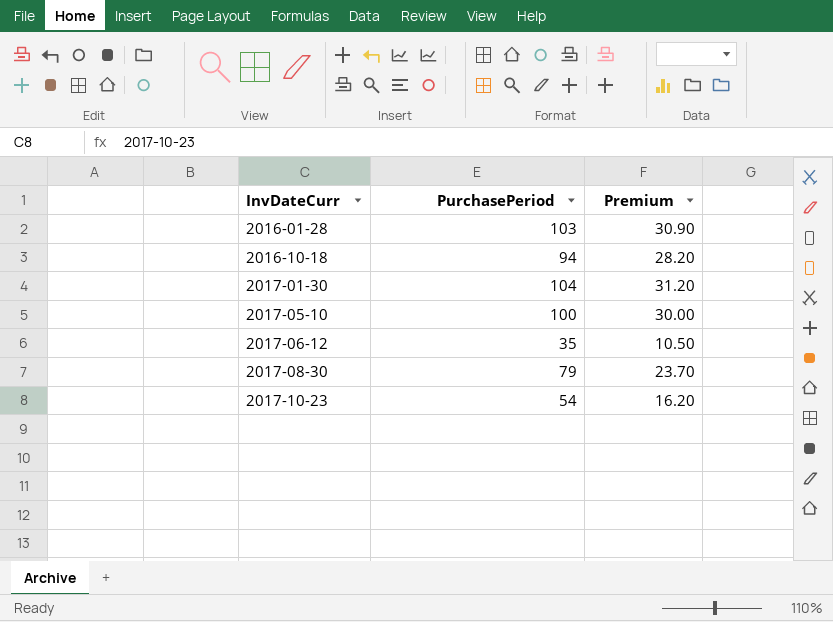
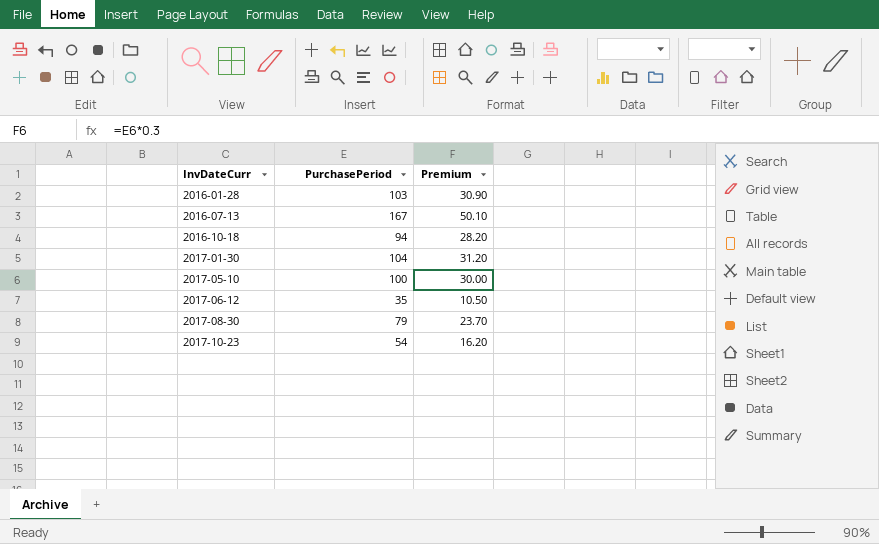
row 2016-07-13: none -> 167 | 50.10

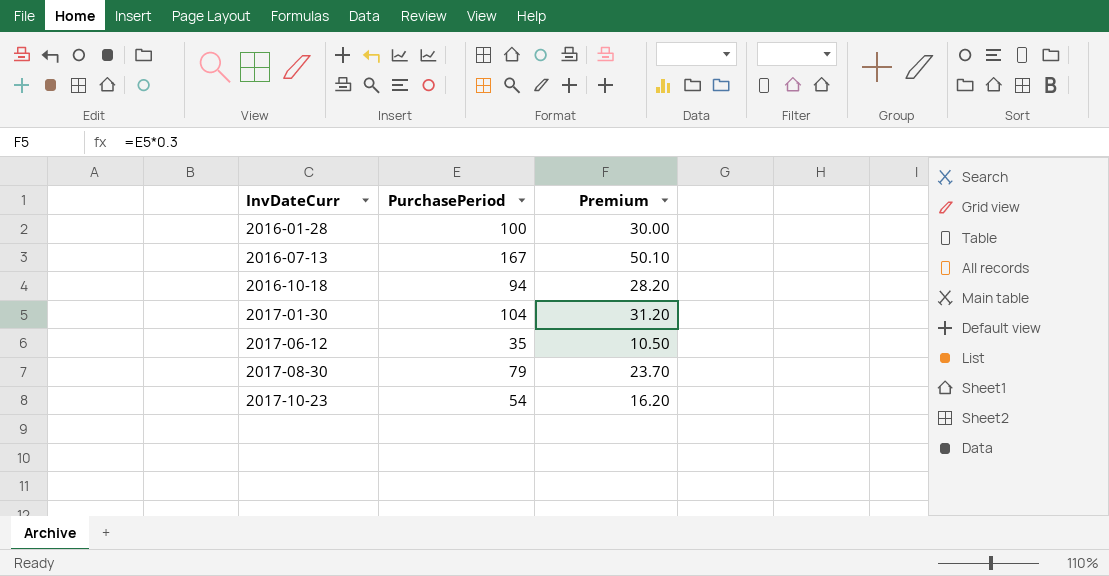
row 2017-05-10: 100 | 30.00 -> none
2016-01-28 | PurchasePeriod: 103 -> 100
2016-01-28 | Premium: 30.90 -> 30.00

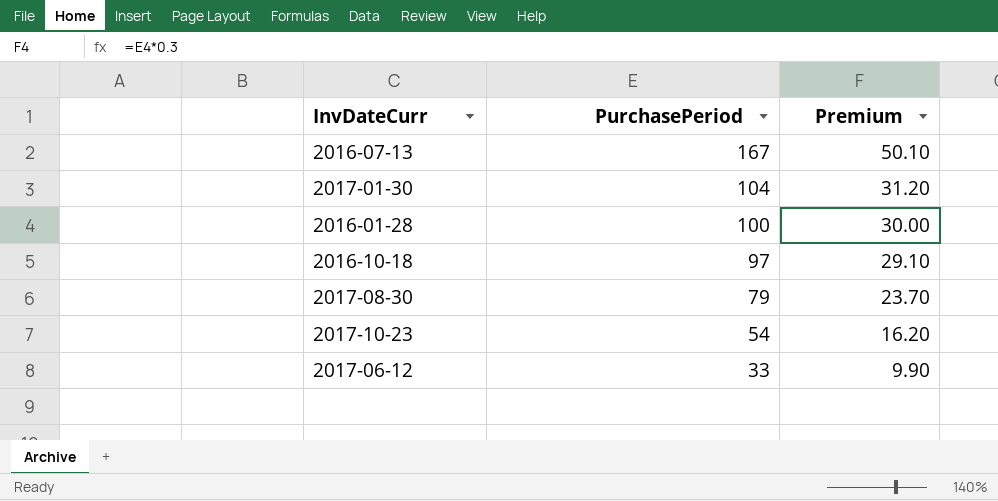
row order: InvDateCurr ascending -> PurchasePeriod descending
2016-10-18 | PurchasePeriod: 94 -> 97
2016-10-18 | Premium: 28.20 -> 29.10
2017-06-12 | PurchasePeriod: 35 -> 33
2017-06-12 | Premium: 10.50 -> 9.90

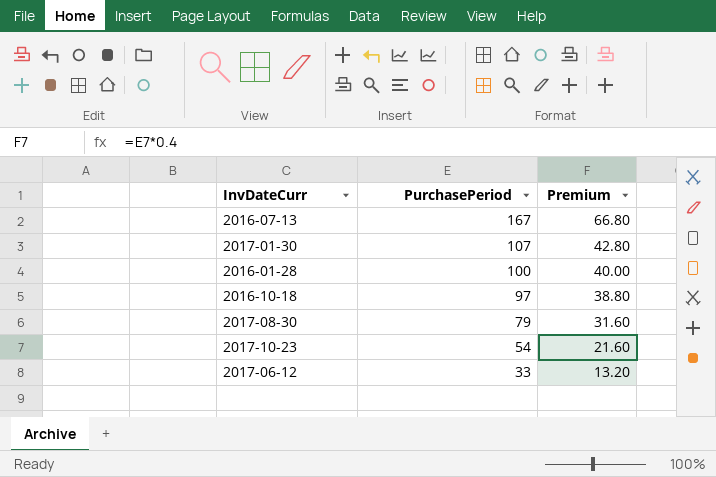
column Premium | formula: [PurchasePeriod] * 0.3 -> [PurchasePeriod] * 0.4
2017-01-30 | PurchasePeriod: 104 -> 107

